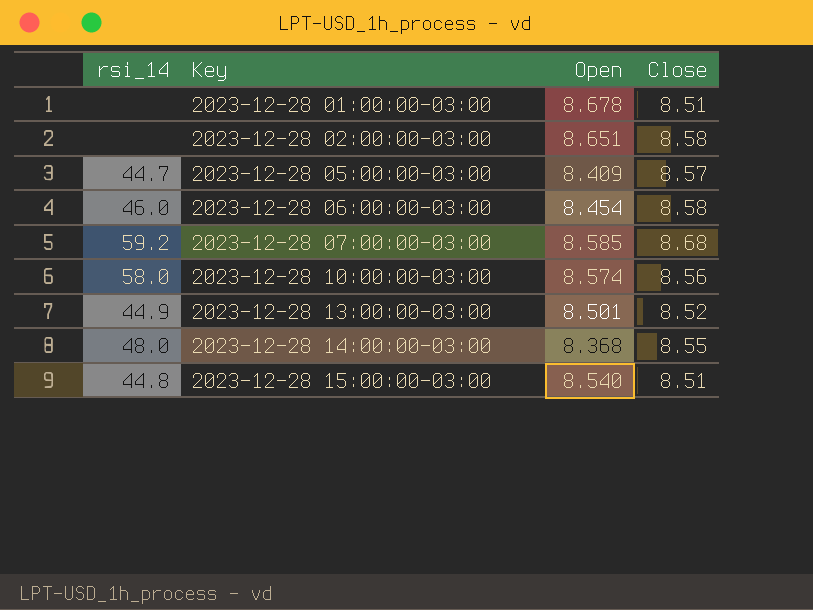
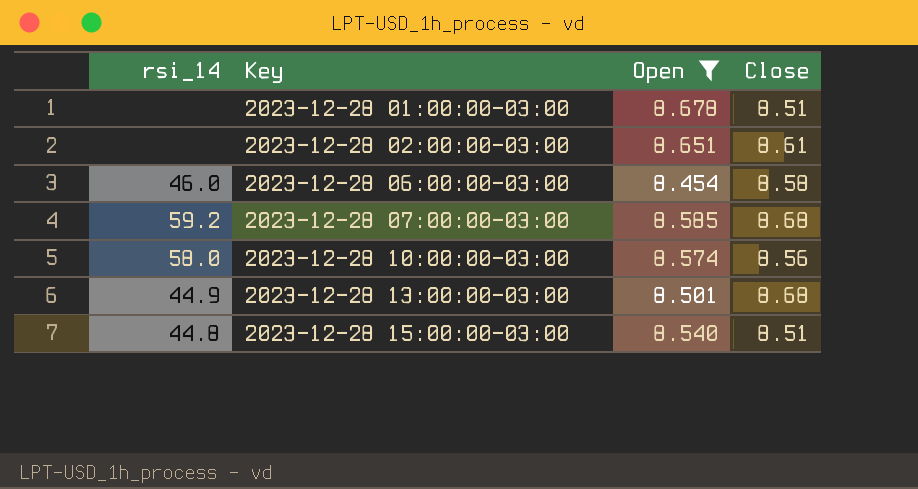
filter: none -> Open >= 8.454
2023-12-28 02:00:00-03:00 | Close: 8.58 -> 8.61
2023-12-28 13:00:00-03:00 | Close: 8.52 -> 8.68

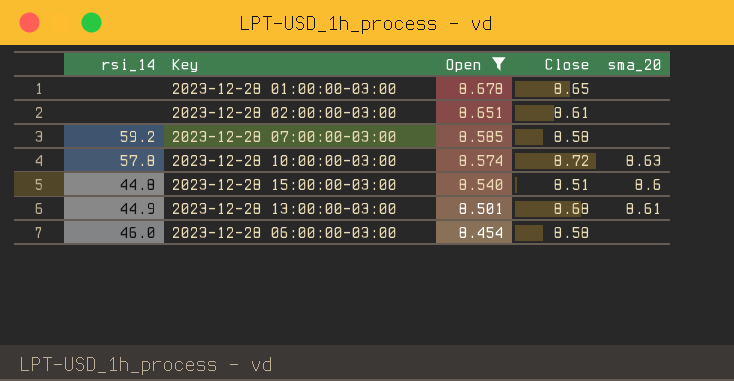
row order: Key ascending -> Open descending
column sma_20 | position: none -> 5
2023-12-28 01:00:00-03:00 | Close: 8.51 -> 8.65
2023-12-28 07:00:00-03:00 | Close: 8.68 -> 8.58
2023-12-28 10:00:00-03:00 | rsi_14: 58.0 -> 57.8
2023-12-28 10:00:00-03:00 | Close: 8.56 -> 8.72

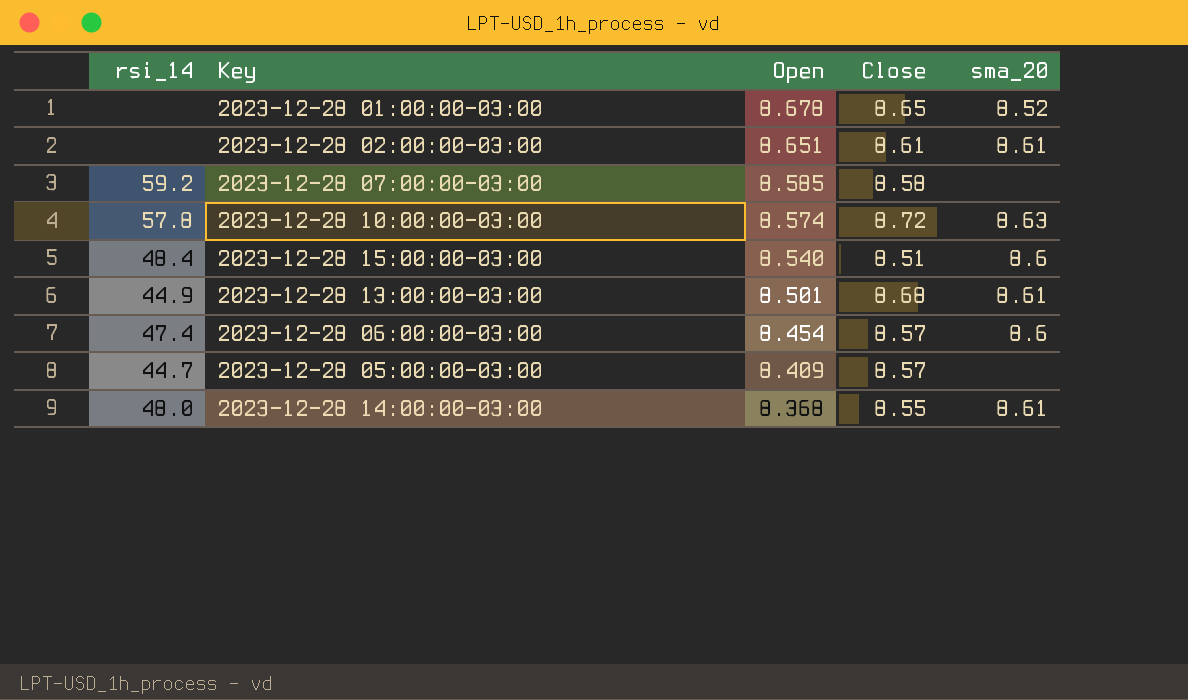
filter: Open >= 8.454 -> none
2023-12-28 01:00:00-03:00 | sma_20: none -> 8.52
2023-12-28 02:00:00-03:00 | sma_20: none -> 8.61
2023-12-28 15:00:00-03:00 | rsi_14: 44.8 -> 48.4
2023-12-28 06:00:00-03:00 | rsi_14: 46.0 -> 47.4
2023-12-28 06:00:00-03:00 | Close: 8.58 -> 8.57
2023-12-28 06:00:00-03:00 | sma_20: none -> 8.6

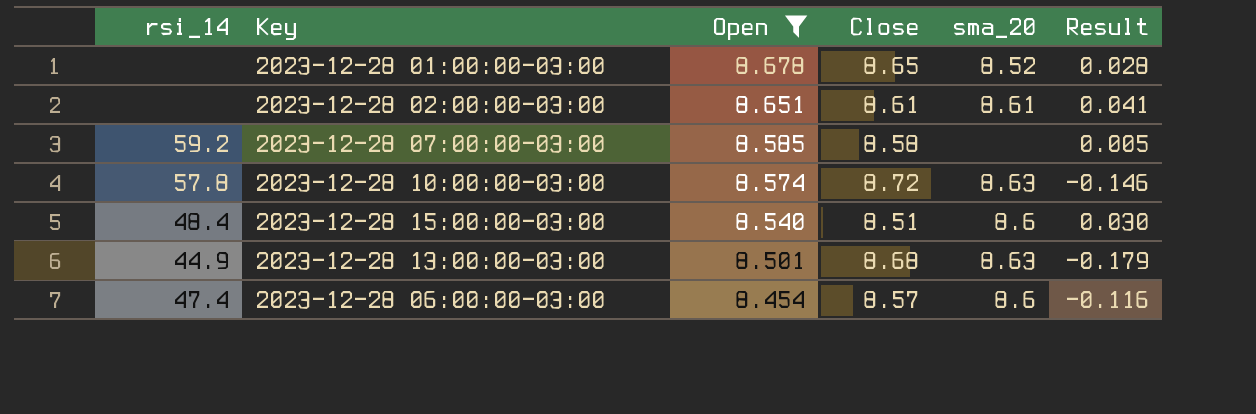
filter: none -> Open >= 8.454
column Result | formula: none -> [Open] - [Close]
2023-12-28 13:00:00-03:00 | sma_20: 8.61 -> 8.63

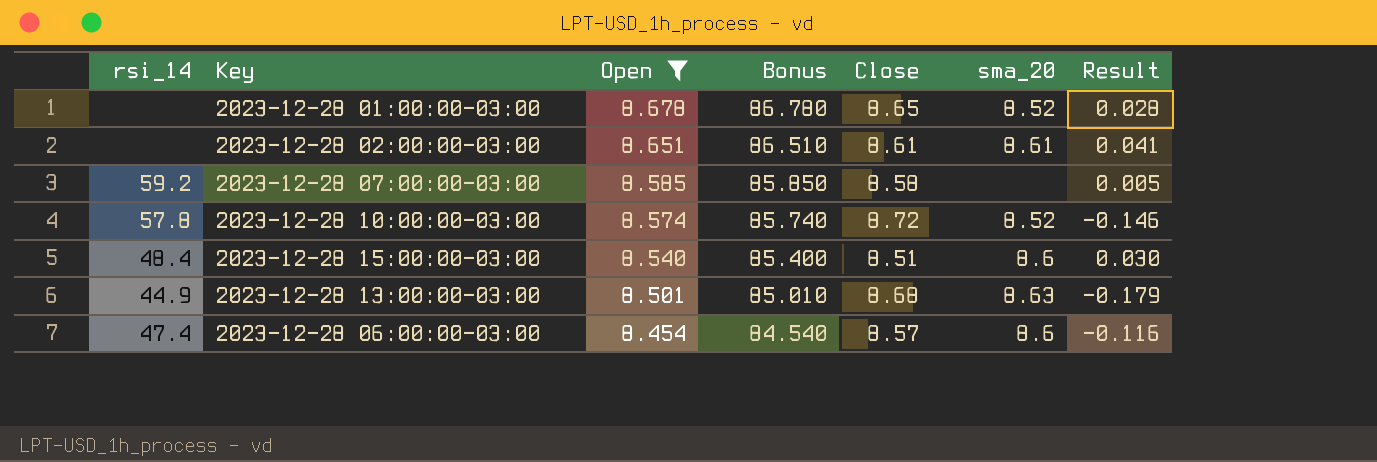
column Bonus | formula: none -> [Open] * 10
2023-12-28 10:00:00-03:00 | sma_20: 8.63 -> 8.52

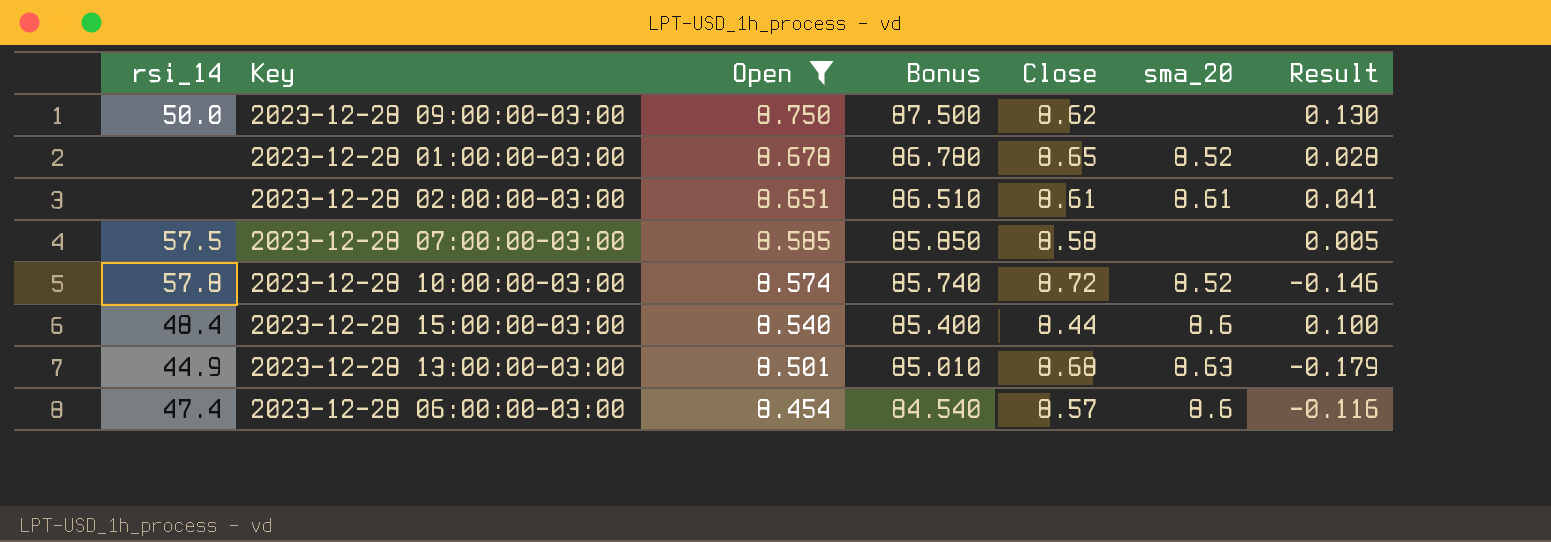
row 2023-12-28 09:00:00-03:00: none -> 50.0 | 8.750 | 87.500 | 8.62 | none | 0.130
2023-12-28 07:00:00-03:00 | rsi_14: 59.2 -> 57.5
2023-12-28 15:00:00-03:00 | Close: 8.51 -> 8.44
2023-12-28 15:00:00-03:00 | Result: 0.030 -> 0.100

